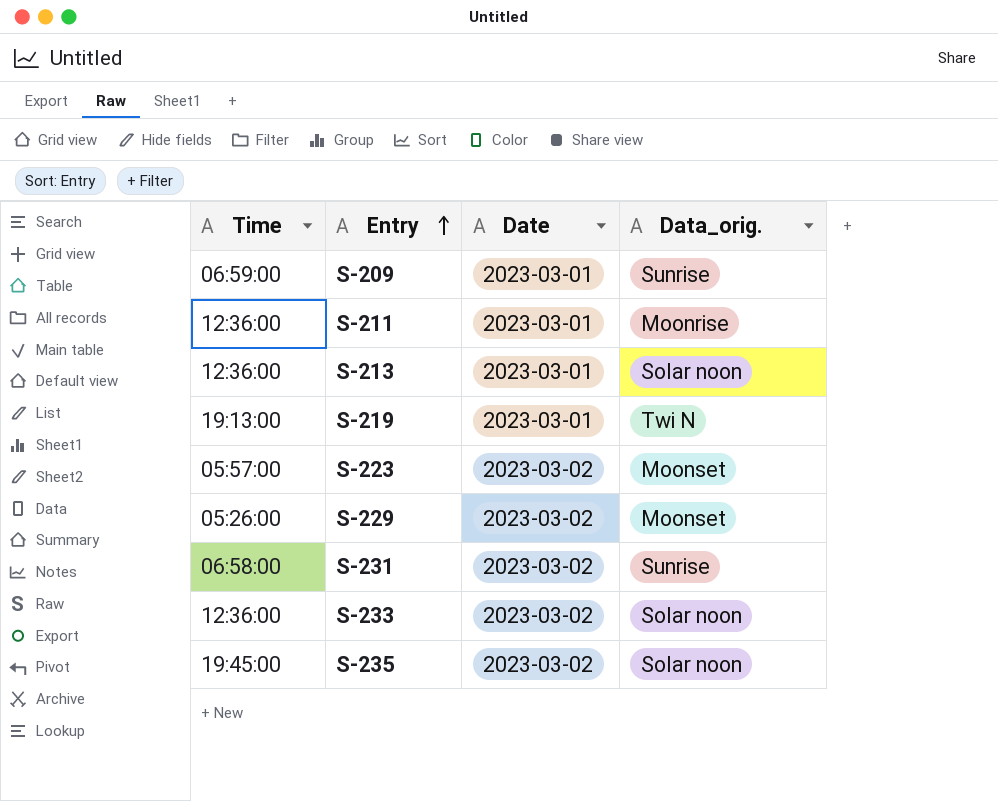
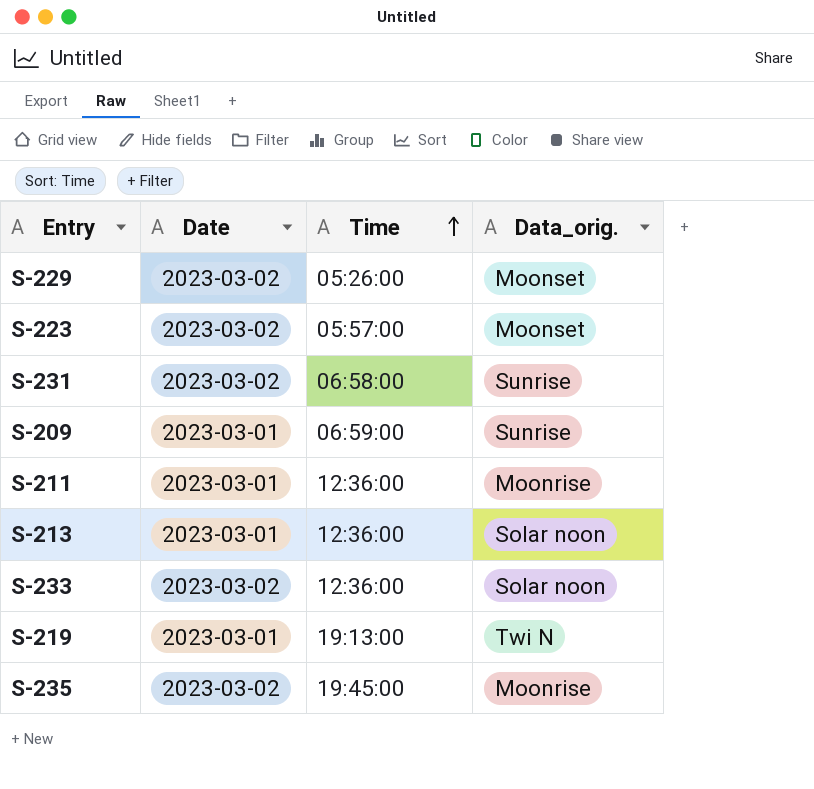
row order: Entry ascending -> Time ascending
column Time | position: 1 -> 3
S-235 | Data_orig.: Solar noon -> Moonrise

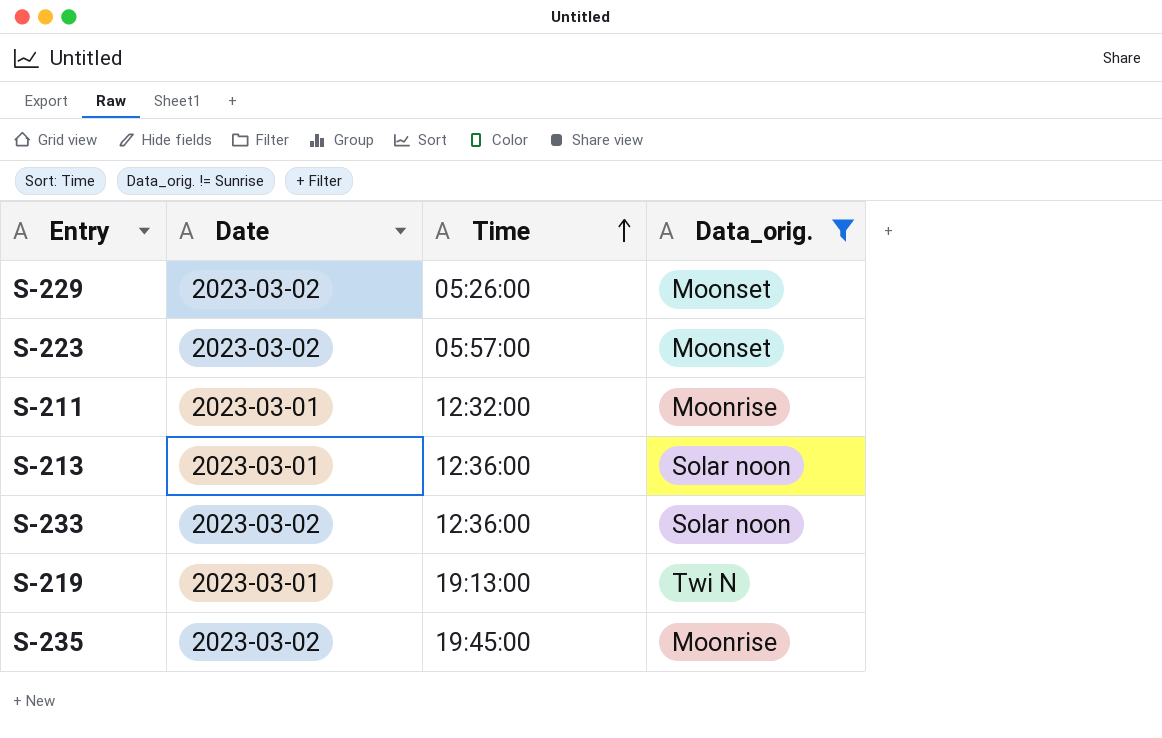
filter: none -> Data_orig. != Sunrise
S-211 | Time: 12:36:00 -> 12:32:00

